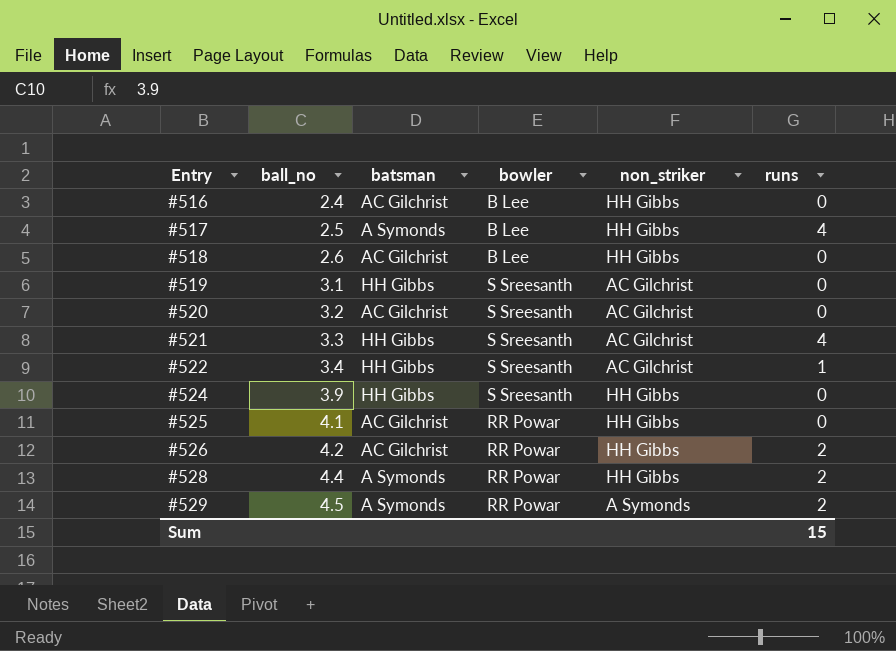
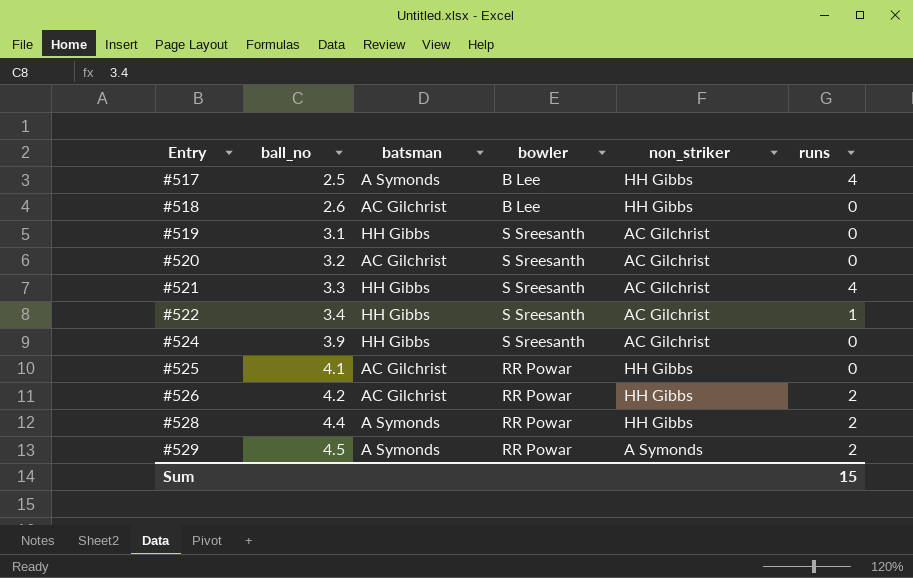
row #516: 2.4 | AC Gilchrist | B Lee | HH Gibbs | 0 -> none
#524 | non_striker: HH Gibbs -> AC Gilchrist

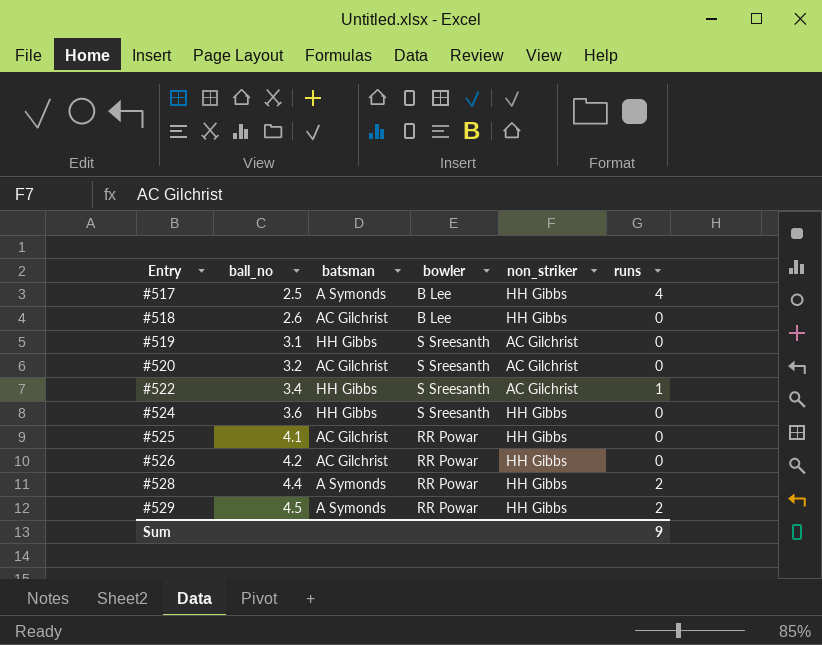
row #521: 3.3 | HH Gibbs | S Sreesanth | AC Gilchrist | 4 -> none
#524 | ball_no: 3.9 -> 3.6
#524 | non_striker: AC Gilchrist -> HH Gibbs
#526 | runs: 2 -> 0
#529 | non_striker: A Symonds -> HH Gibbs
Sum | runs: 15 -> 9

